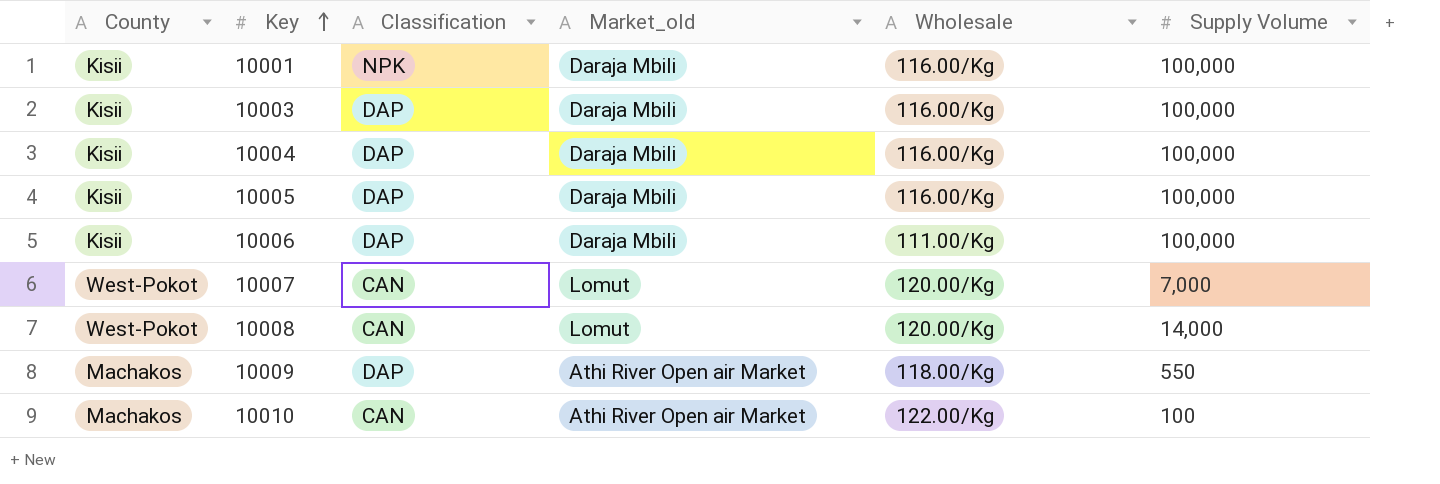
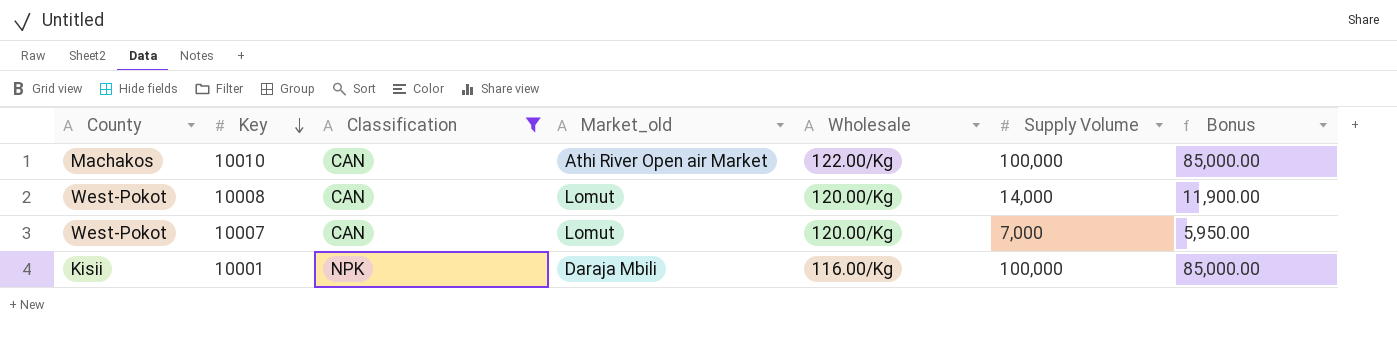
filter: none -> Classification != DAP
row order: Key ascending -> Key descending
column Bonus | formula: none -> [Supply Volume] * 0.85
10010 | Supply Volume: 100 -> 100,000

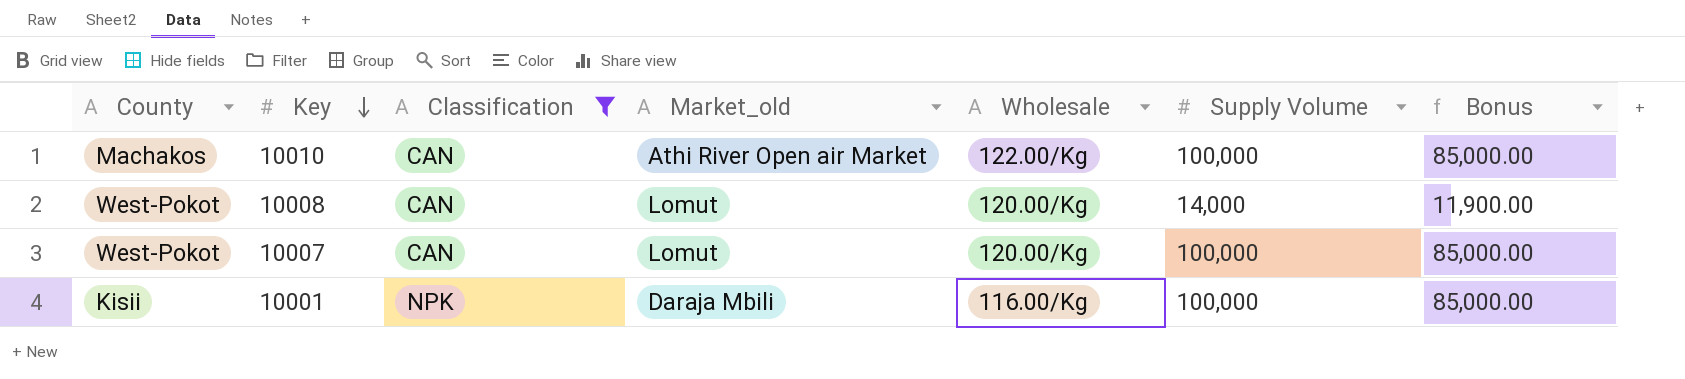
10007 | Supply Volume: 7,000 -> 100,000
10007 | Bonus: 5,950.00 -> 85,000.00

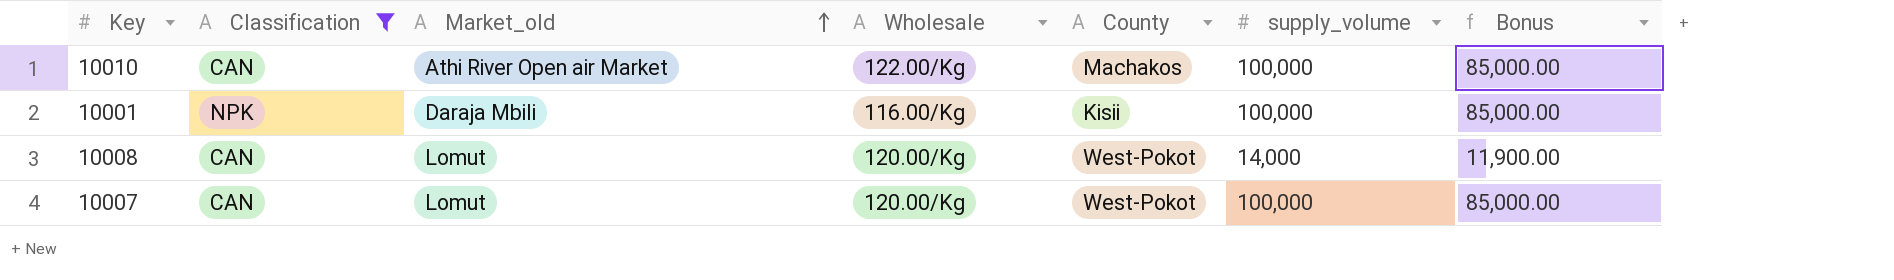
row order: Key descending -> Market_old ascending
column County | position: 1 -> 5
column name: Supply Volume -> supply_volume

